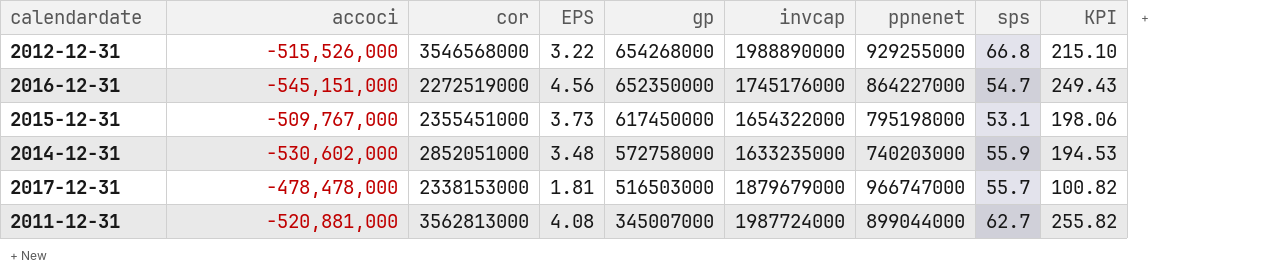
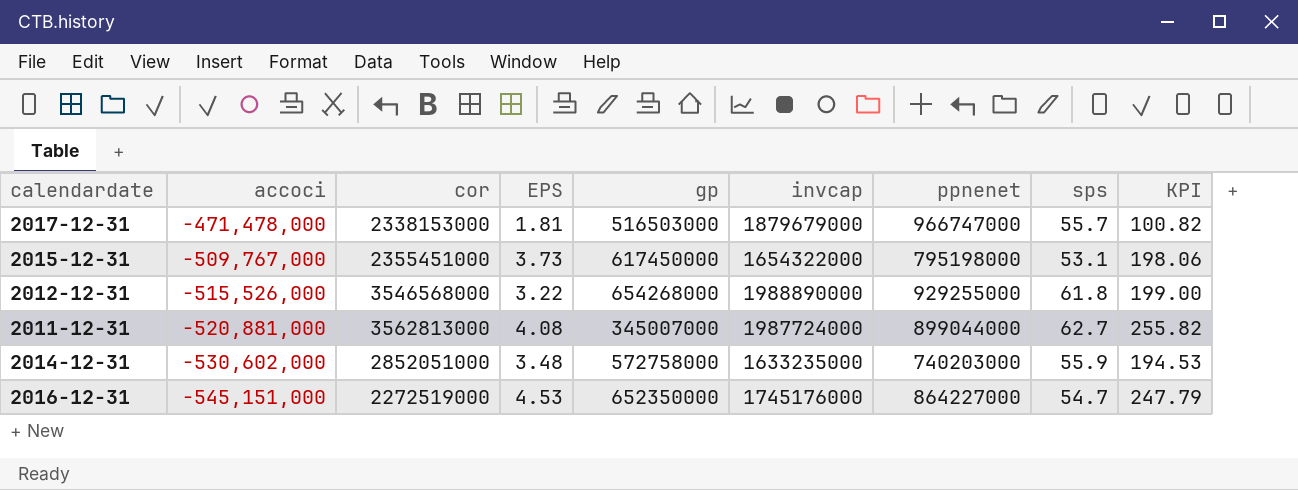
row order: gp descending -> accoci descending
2017-12-31 | accoci: -478,478,000 -> -471,478,000
2012-12-31 | sps: 66.8 -> 61.8
2012-12-31 | KPI: 215.10 -> 199.00
2016-12-31 | EPS: 4.56 -> 4.53
2016-12-31 | KPI: 249.43 -> 247.79

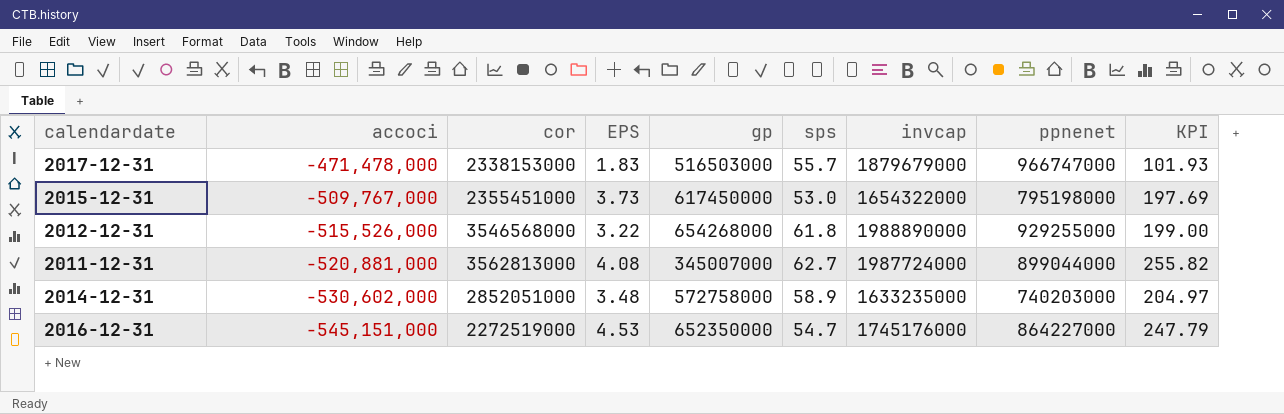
column sps | position: 8 -> 6
2017-12-31 | EPS: 1.81 -> 1.83
2017-12-31 | KPI: 100.82 -> 101.93
2015-12-31 | sps: 53.1 -> 53.0
2015-12-31 | KPI: 198.06 -> 197.69
2014-12-31 | sps: 55.9 -> 58.9
2014-12-31 | KPI: 194.53 -> 204.97

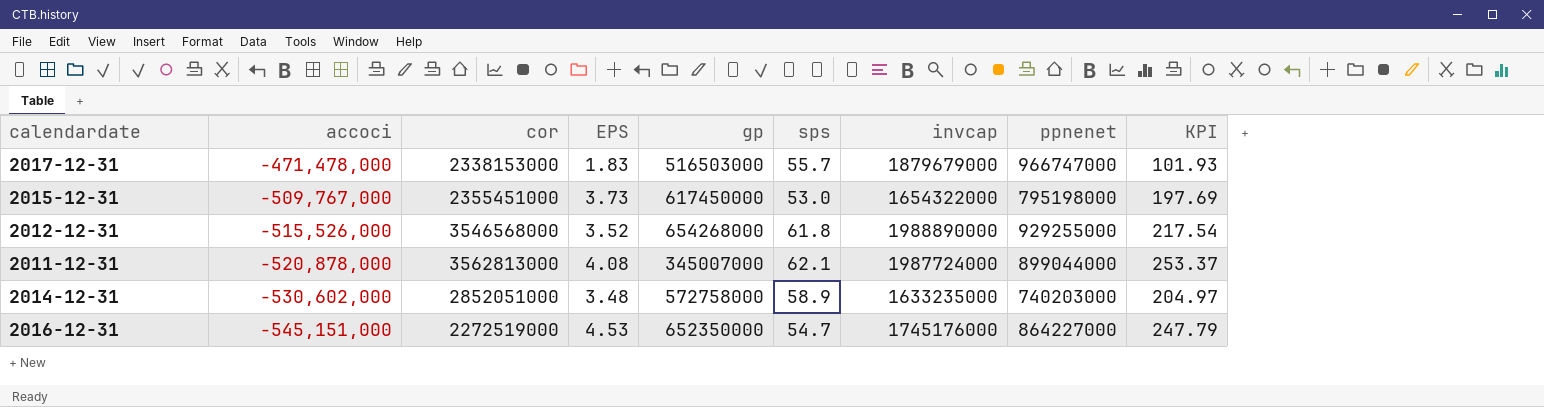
2012-12-31 | EPS: 3.22 -> 3.52
2012-12-31 | KPI: 199.00 -> 217.54
2011-12-31 | accoci: -520,881,000 -> -520,878,000
2011-12-31 | sps: 62.7 -> 62.1
2011-12-31 | KPI: 255.82 -> 253.37

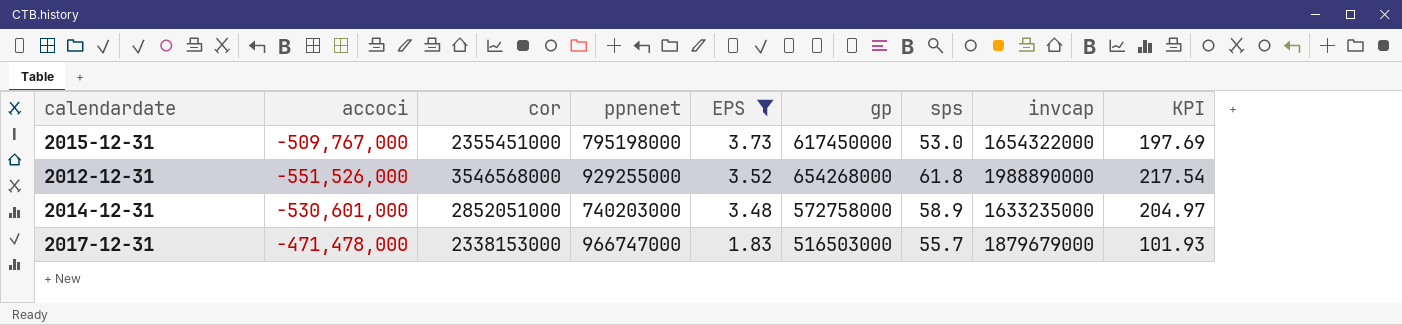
filter: none -> EPS <= 3.73
row order: accoci descending -> EPS descending
column ppnenet | position: 8 -> 4
2012-12-31 | accoci: -515,526,000 -> -551,526,000
2014-12-31 | accoci: -530,602,000 -> -530,601,000

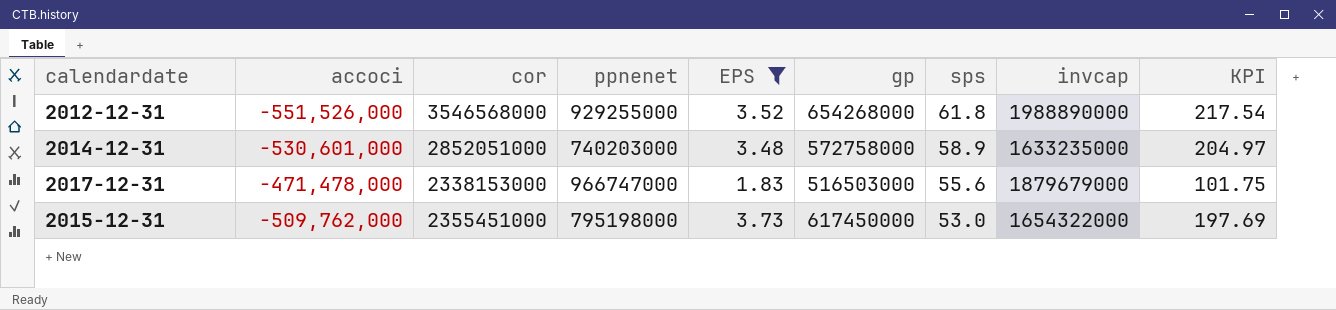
row order: EPS descending -> sps descending
2017-12-31 | sps: 55.7 -> 55.6
2017-12-31 | KPI: 101.93 -> 101.75
2015-12-31 | accoci: -509,767,000 -> -509,762,000

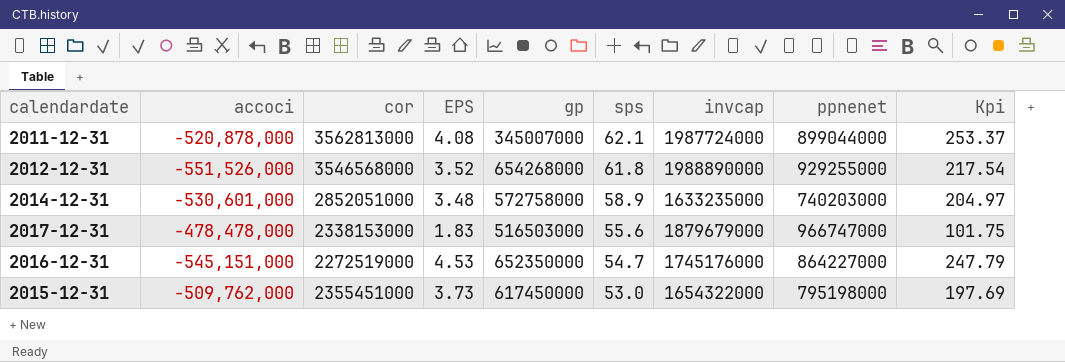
filter: EPS <= 3.73 -> none
column ppnenet | position: 4 -> 8
column name: KPI -> Kpi
2017-12-31 | accoci: -471,478,000 -> -478,478,000

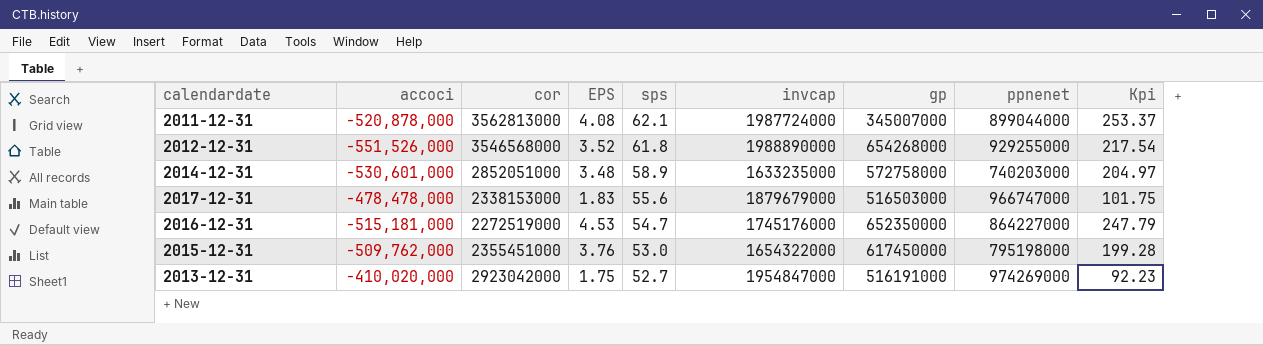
column gp | position: 5 -> 7
2016-12-31 | accoci: -545,151,000 -> -515,181,000
2015-12-31 | EPS: 3.73 -> 3.76
2015-12-31 | Kpi: 197.69 -> 199.28
row 2013-12-31: none -> -410,020,000 | 2923042000 | 1.75 | 52.7 | 1954847000 | 516191000 | 974269000 | 92.23

